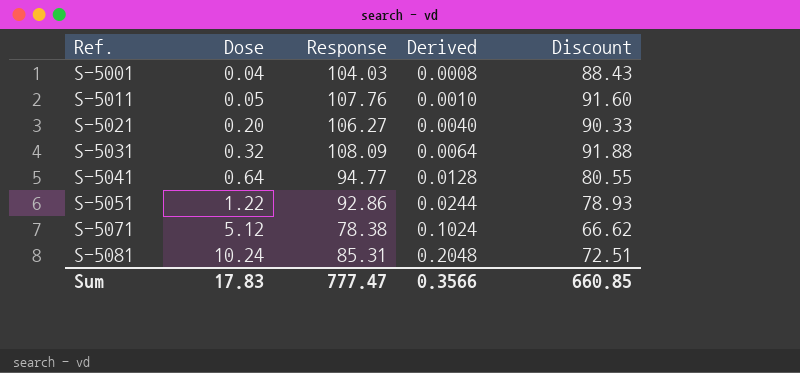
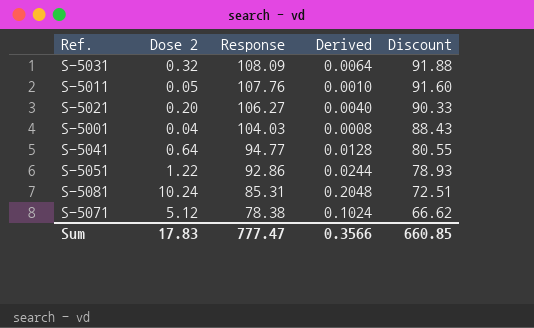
row order: Ref. ascending -> Response descending
column name: Dose -> Dose 2

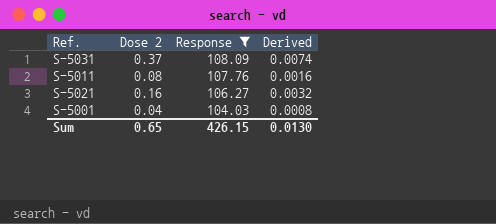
filter: none -> Response >= 104.03
column Discount | formula: [Response] * 0.85 -> none
S-5031 | Dose 2: 0.32 -> 0.37
S-5031 | Derived: 0.0064 -> 0.0074
S-5011 | Dose 2: 0.05 -> 0.08
S-5011 | Derived: 0.0010 -> 0.0016
S-5021 | Dose 2: 0.20 -> 0.16
S-5021 | Derived: 0.0040 -> 0.0032
Sum | Dose 2: 17.83 -> 0.65
Sum | Response: 777.47 -> 426.15
Sum | Derived: 0.3566 -> 0.0130

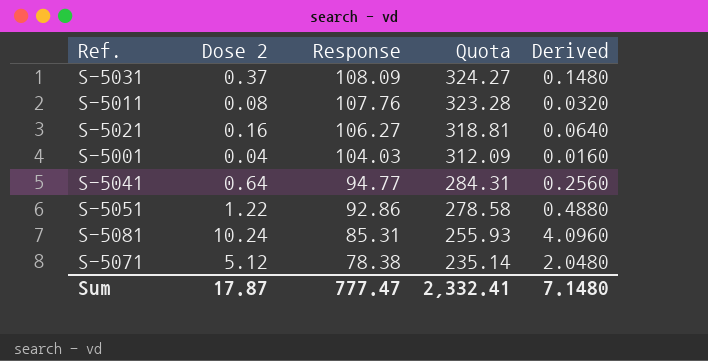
filter: Response >= 104.03 -> none
column Quota | formula: none -> [Response] * 3
column Derived | formula: [Dose 2] * 0.02 -> [Dose 2] * 0.4
Sum | Dose 2: 0.65 -> 17.87
Sum | Response: 426.15 -> 777.47
Sum | Derived: 0.0130 -> 7.1480

